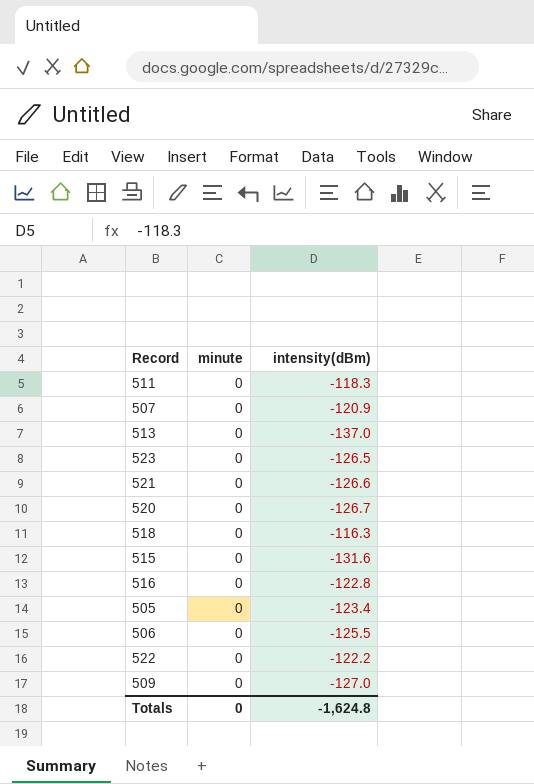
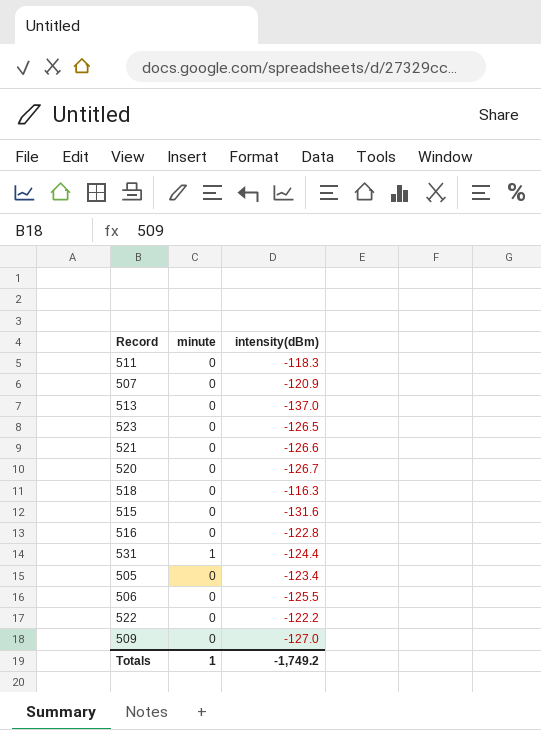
row 531: none -> 1 | -124.4
Totals | minute: 0 -> 1
Totals | intensity(dBm): -1,624.8 -> -1,749.2

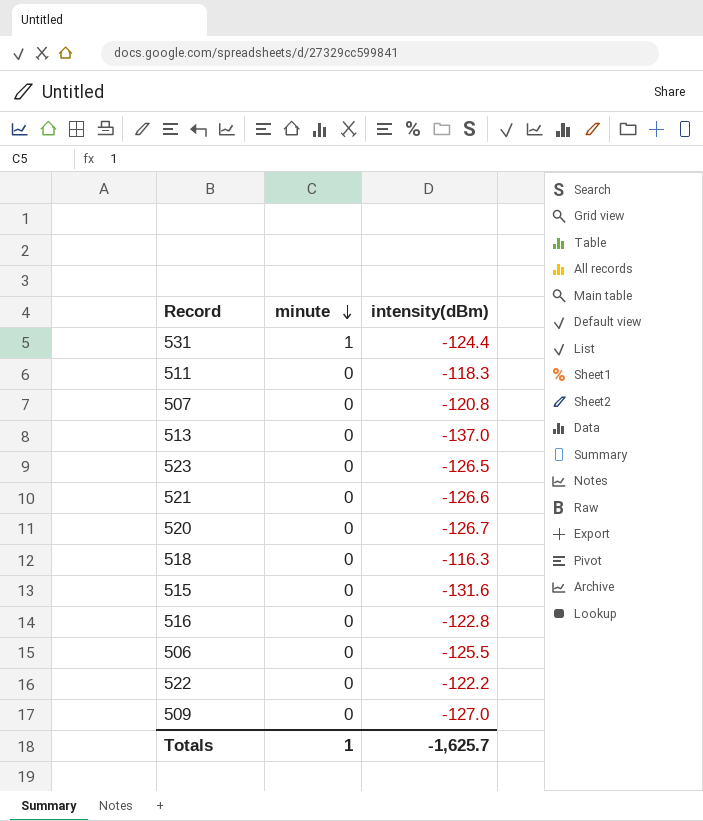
row order: none -> minute descending
row 505: 0 | -123.4 -> none
507 | intensity(dBm): -120.9 -> -120.8
Totals | intensity(dBm): -1,749.2 -> -1,625.7

